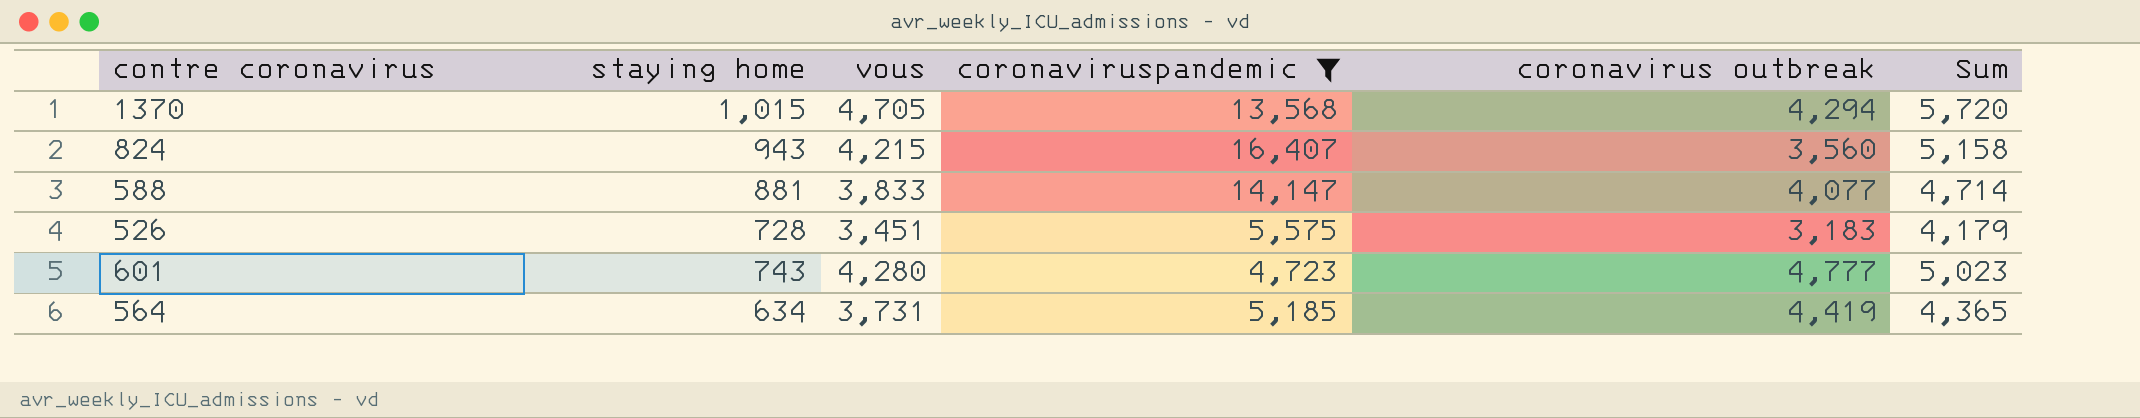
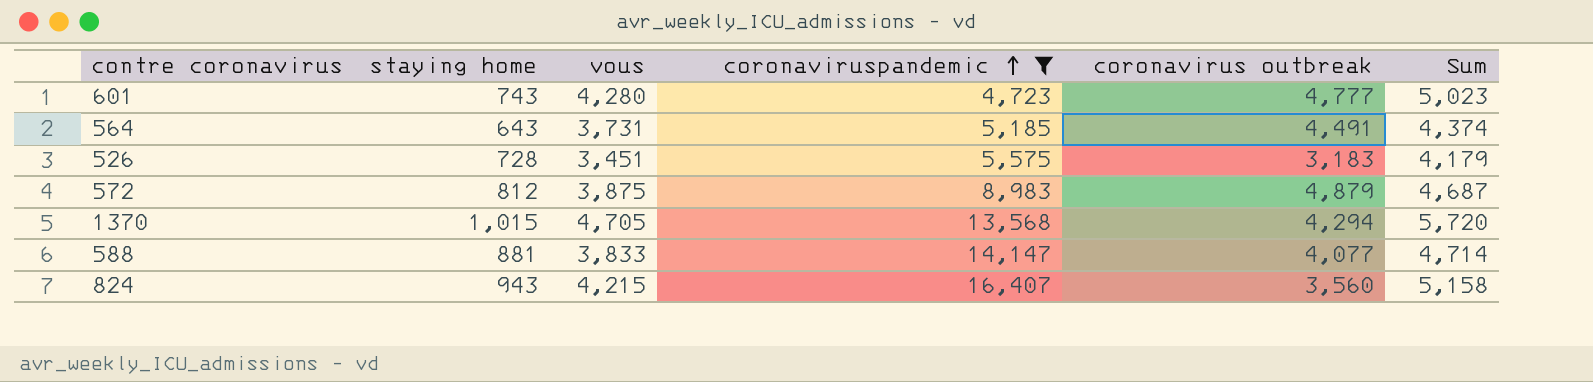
row order: none -> coronaviruspandemic ascending
564 | staying home: 634 -> 643
564 | coronavirus outbreak: 4,419 -> 4,491
564 | Sum: 4,365 -> 4,374
row 572: none -> 812 | 3,875 | 8,983 | 4,879 | 4,687

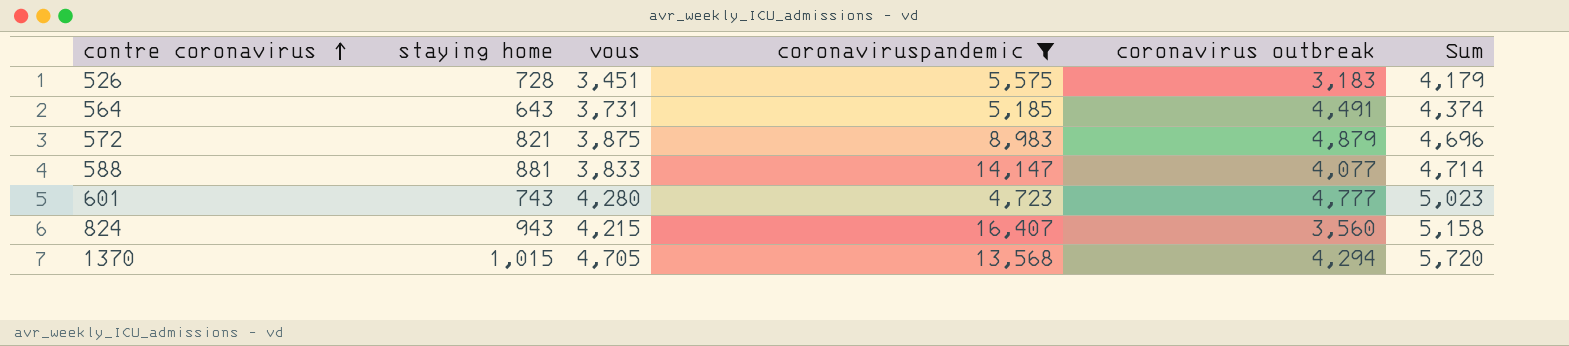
row order: coronaviruspandemic ascending -> contre coronavirus ascending
572 | staying home: 812 -> 821
572 | Sum: 4,687 -> 4,696

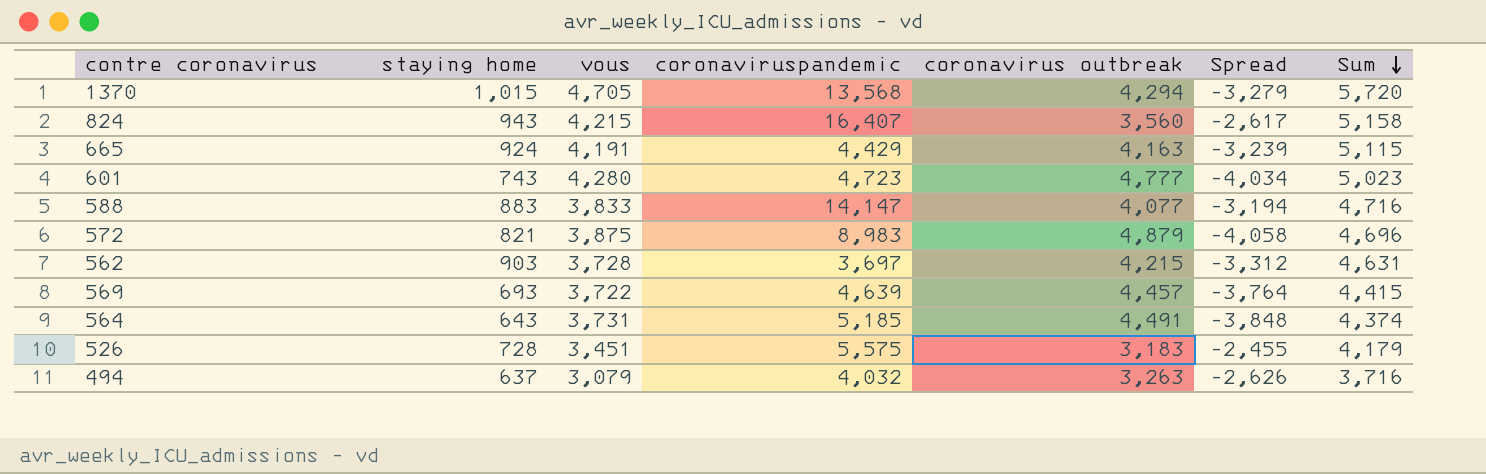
filter: coronaviruspandemic >= 4,723 -> none
row order: contre coronavirus ascending -> Sum descending
column Spread | formula: none -> [staying home] - [coronavirus outbreak]
588 | staying home: 881 -> 883
588 | Sum: 4,714 -> 4,716

